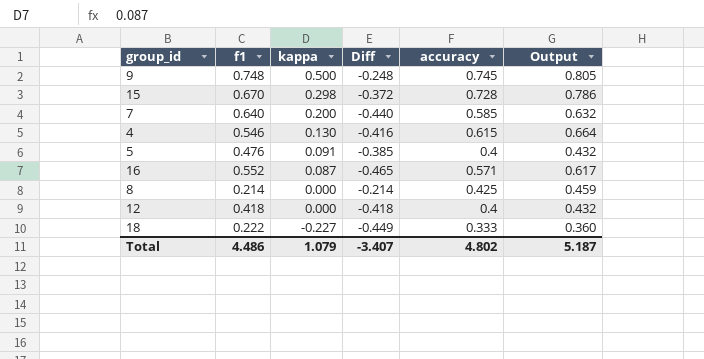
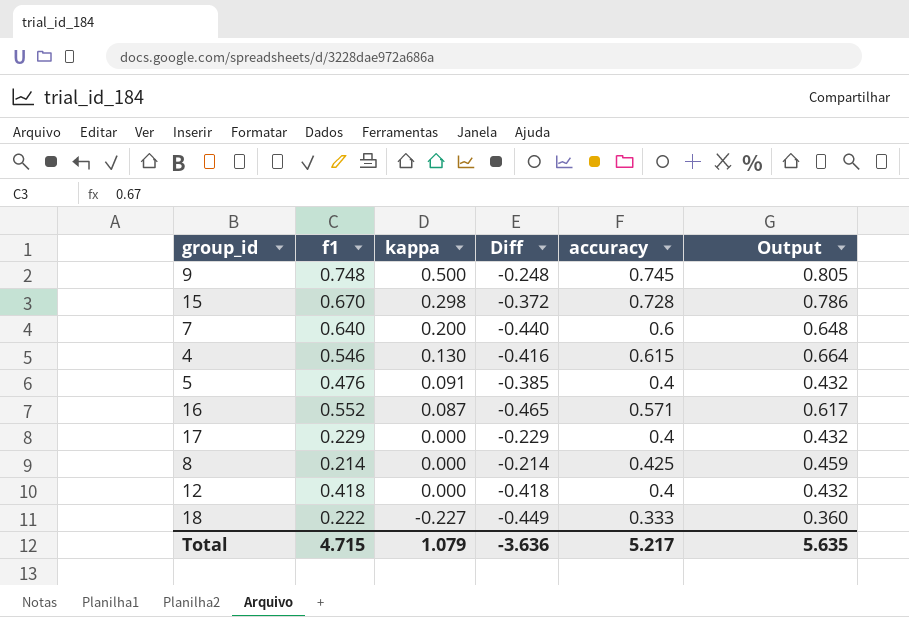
7 | accuracy: 0.585 -> 0.6
7 | Output: 0.632 -> 0.648
row 17: none -> 0.229 | 0.000 | -0.229 | 0.4 | 0.432
Total | f1: 4.486 -> 4.715
Total | Diff: -3.407 -> -3.636
Total | accuracy: 4.802 -> 5.217
Total | Output: 5.187 -> 5.635

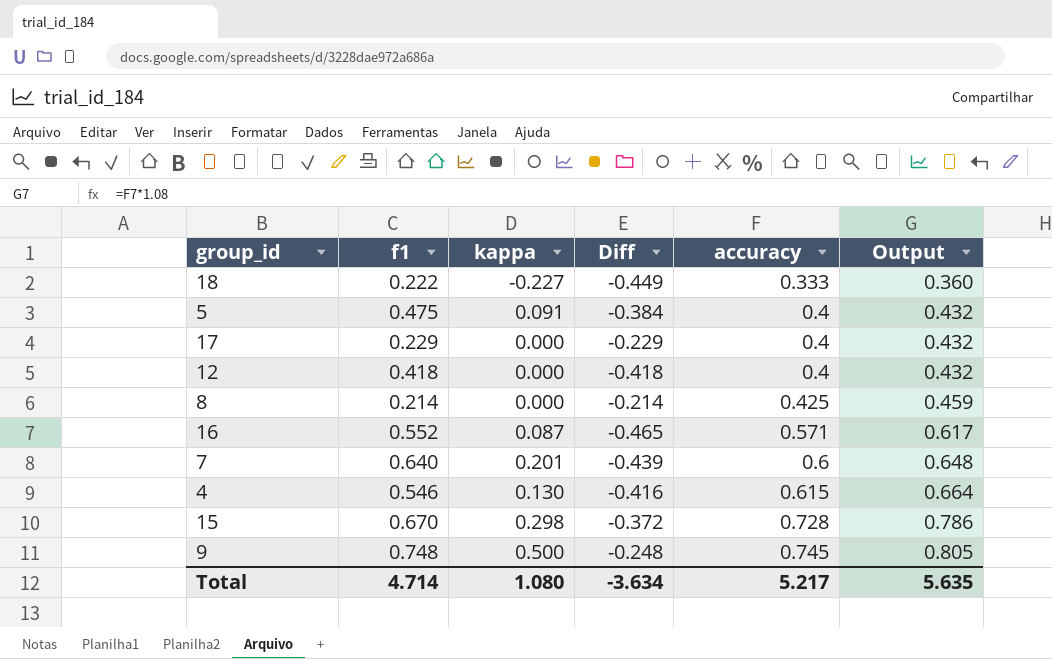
row order: kappa descending -> accuracy ascending
5 | f1: 0.476 -> 0.475
5 | Diff: -0.385 -> -0.384
7 | kappa: 0.200 -> 0.201
7 | Diff: -0.440 -> -0.439
Total | f1: 4.715 -> 4.714
Total | kappa: 1.079 -> 1.080
Total | Diff: -3.636 -> -3.634

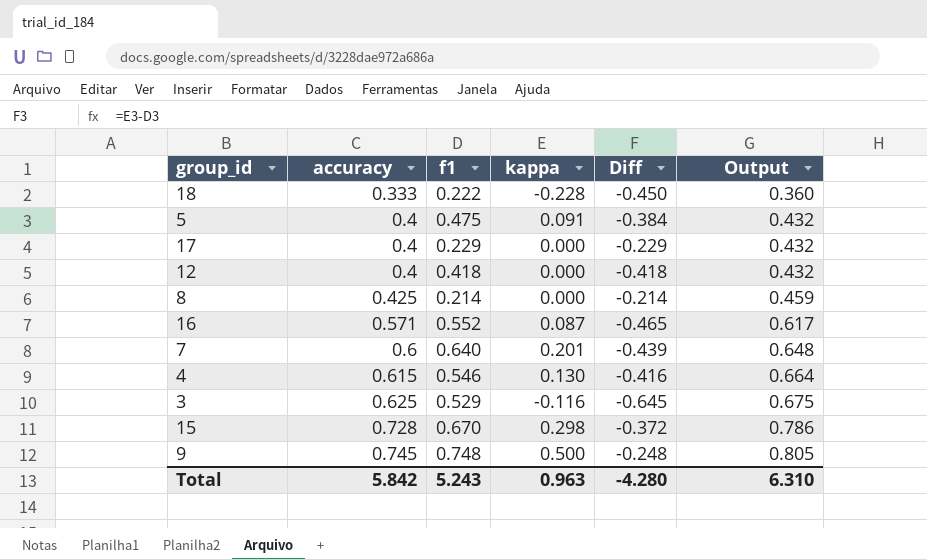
column accuracy | position: 5 -> 2
18 | kappa: -0.227 -> -0.228
18 | Diff: -0.449 -> -0.450
row 3: none -> 0.625 | 0.529 | -0.116 | -0.645 | 0.675
Total | accuracy: 5.217 -> 5.842
Total | f1: 4.714 -> 5.243
Total | kappa: 1.080 -> 0.963
Total | Diff: -3.634 -> -4.280
Total | Output: 5.635 -> 6.310

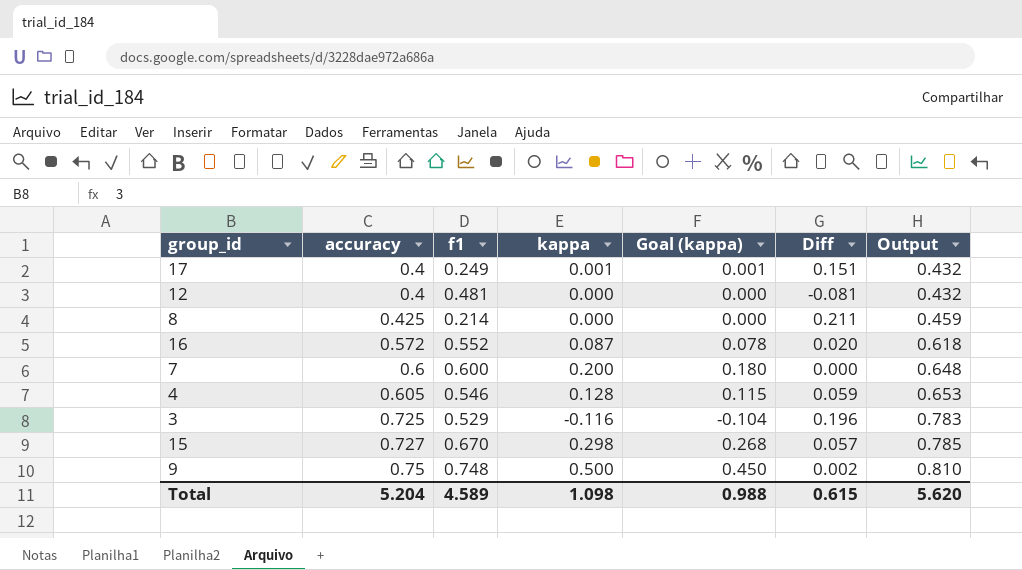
column Goal (kappa) | formula: none -> [kappa] * 0.9
column Diff | formula: [kappa] - [f1] -> [accuracy] - [f1]
row 18: 0.333 | 0.222 | -0.228 | -0.450 | 0.360 -> none
row 5: 0.4 | 0.475 | 0.091 | -0.384 | 0.432 -> none
17 | f1: 0.229 -> 0.249
17 | kappa: 0.000 -> 0.001
12 | f1: 0.418 -> 0.481
16 | accuracy: 0.571 -> 0.572
16 | Output: 0.617 -> 0.618
7 | f1: 0.640 -> 0.600
7 | kappa: 0.201 -> 0.200
4 | accuracy: 0.615 -> 0.605
4 | kappa: 0.130 -> 0.128
4 | Output: 0.664 -> 0.653
3 | accuracy: 0.625 -> 0.725
3 | Output: 0.675 -> 0.783
15 | accuracy: 0.728 -> 0.727
15 | Output: 0.786 -> 0.785
9 | accuracy: 0.745 -> 0.75
9 | Output: 0.805 -> 0.810
Total | accuracy: 5.842 -> 5.204
Total | f1: 5.243 -> 4.589
Total | kappa: 0.963 -> 1.098
Total | Diff: -4.280 -> 0.615
Total | Output: 6.310 -> 5.620

